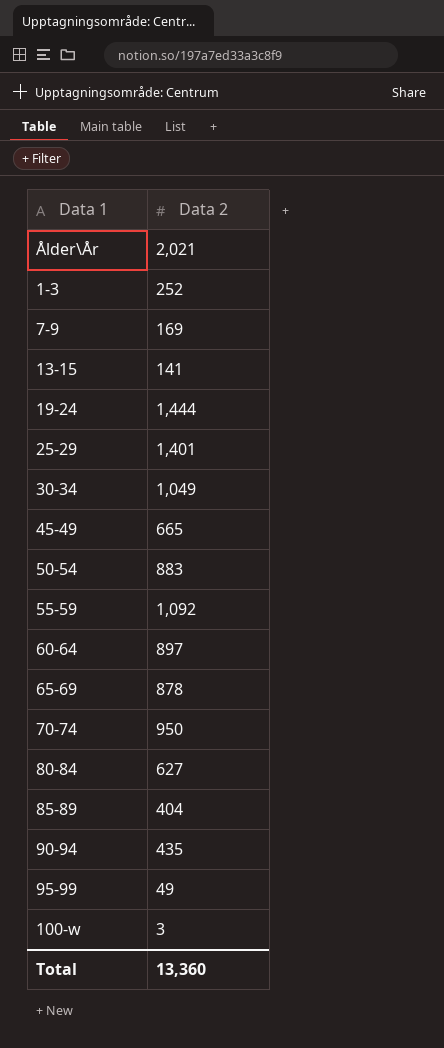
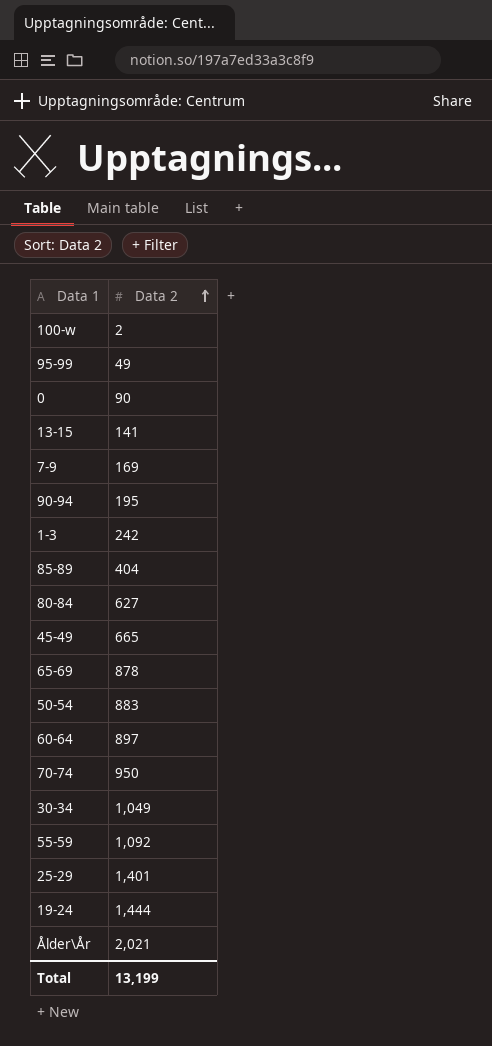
row order: none -> Data 2 ascending
100-w | Data 2: 3 -> 2
row 0: none -> 90
90-94 | Data 2: 435 -> 195
1-3 | Data 2: 252 -> 242
Total | Data 2: 13,360 -> 13,199

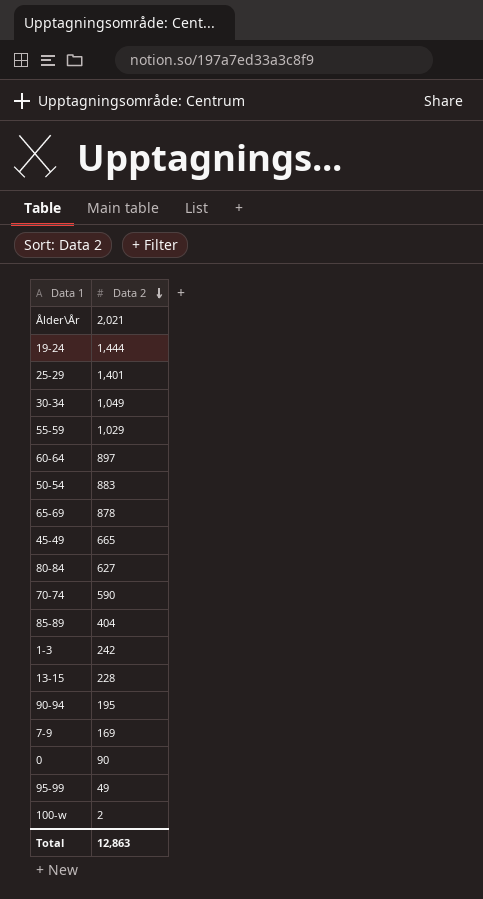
row order: Data 2 ascending -> Data 2 descending
55-59 | Data 2: 1,092 -> 1,029
70-74 | Data 2: 950 -> 590
13-15 | Data 2: 141 -> 228
Total | Data 2: 13,199 -> 12,863

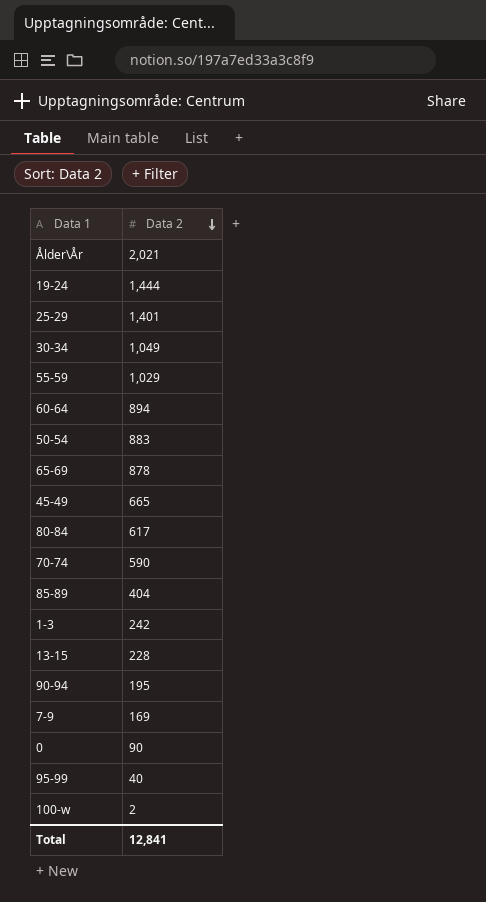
60-64 | Data 2: 897 -> 894
80-84 | Data 2: 627 -> 617
95-99 | Data 2: 49 -> 40
Total | Data 2: 12,863 -> 12,841

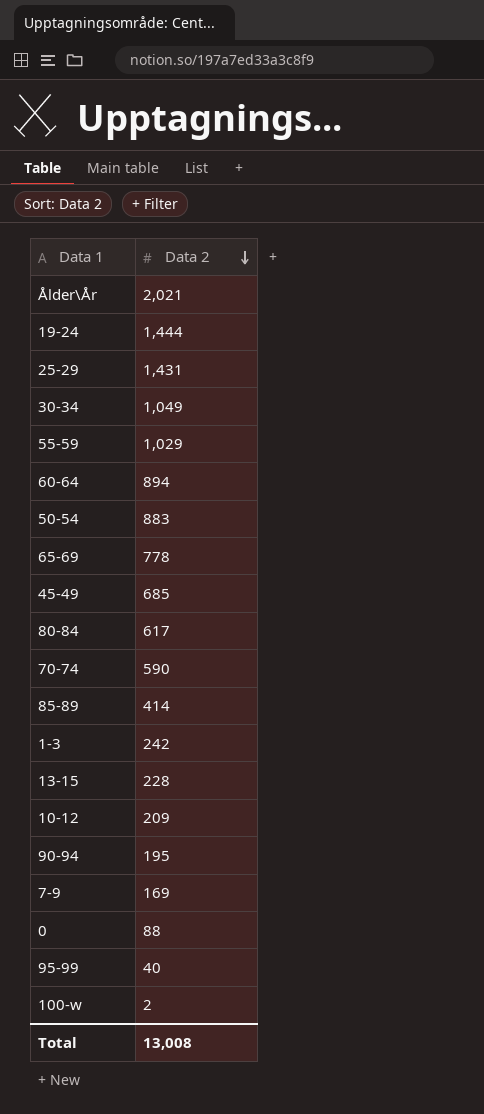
25-29 | Data 2: 1,401 -> 1,431
65-69 | Data 2: 878 -> 778
45-49 | Data 2: 665 -> 685
85-89 | Data 2: 404 -> 414
row 10-12: none -> 209
0 | Data 2: 90 -> 88
Total | Data 2: 12,841 -> 13,008

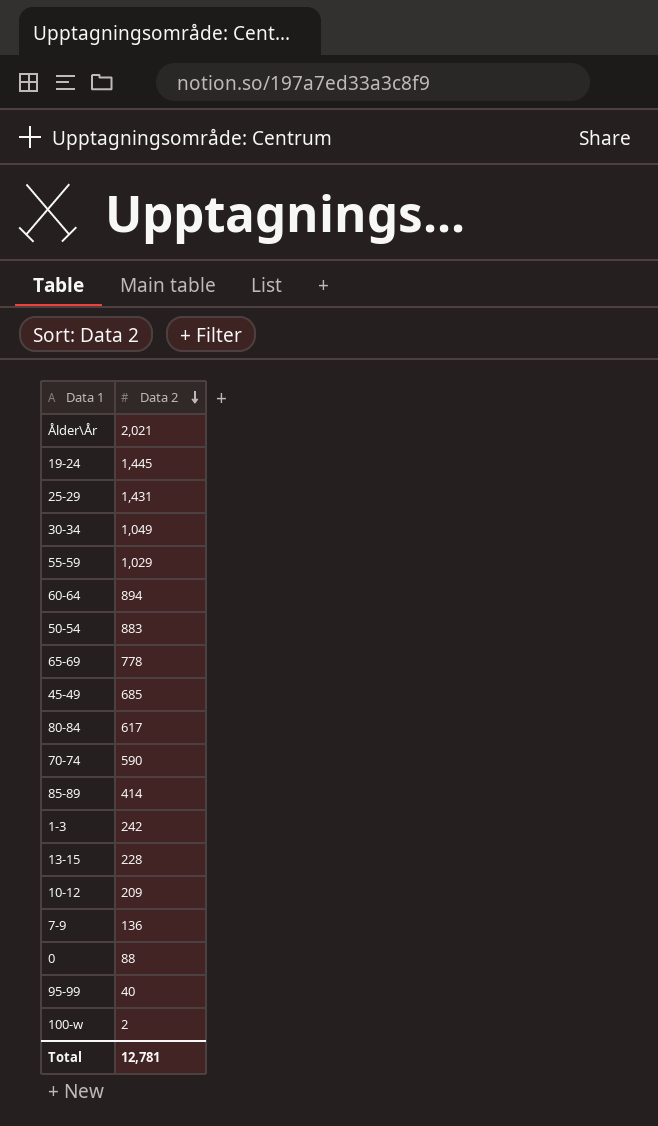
row 90-94: 195 -> none
19-24 | Data 2: 1,444 -> 1,445
7-9 | Data 2: 169 -> 136
Total | Data 2: 13,008 -> 12,781

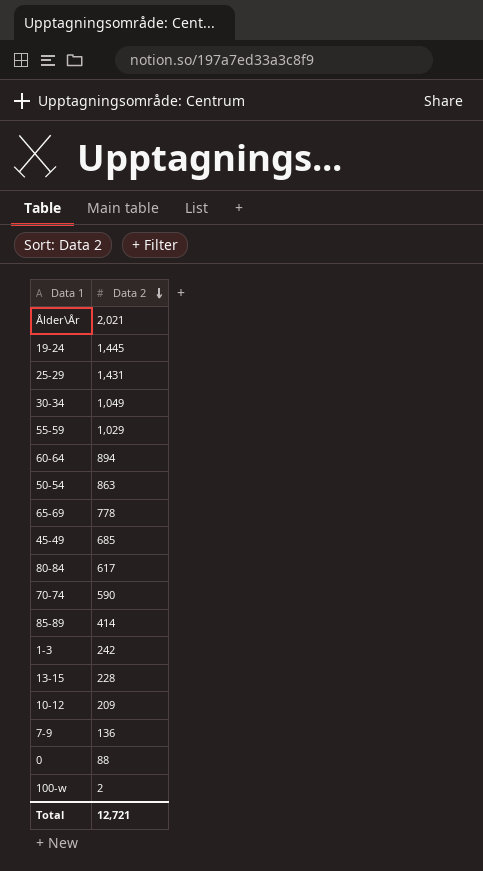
row 95-99: 40 -> none
50-54 | Data 2: 883 -> 863
Total | Data 2: 12,781 -> 12,721

